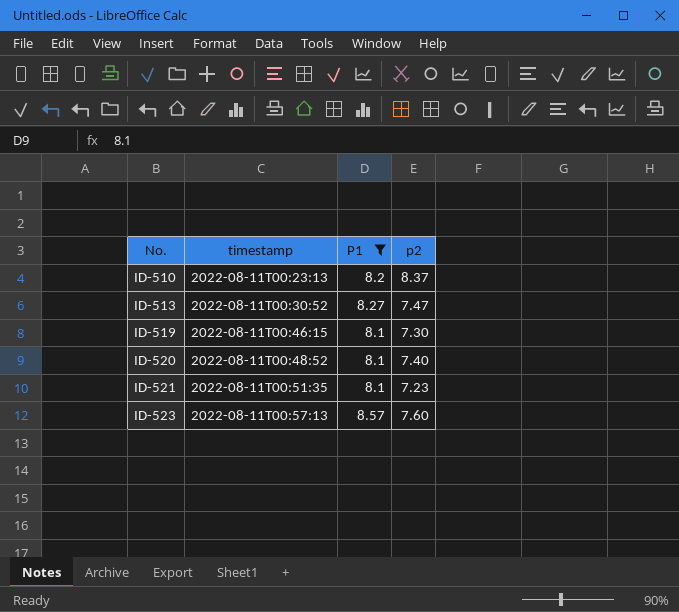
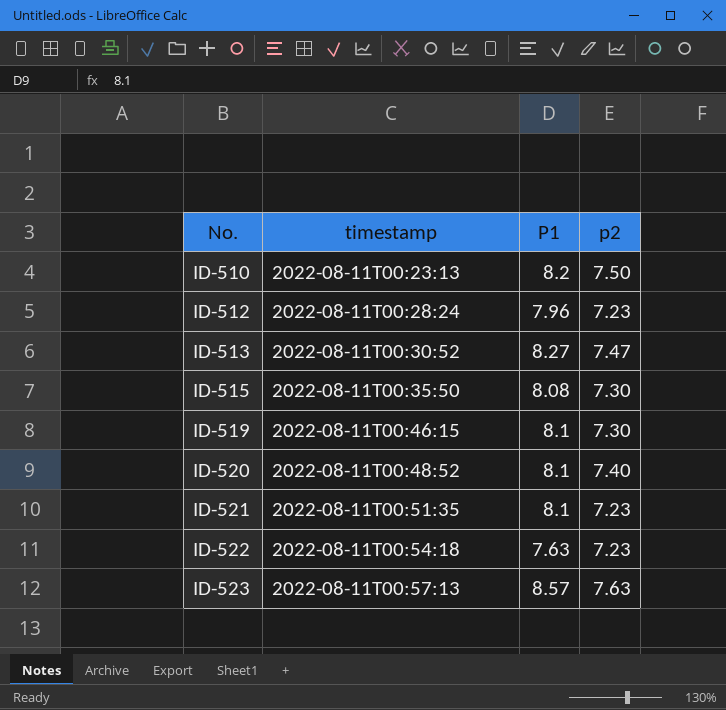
filter: P1 >= 8.1 -> none
ID-510 | p2: 8.37 -> 7.50
ID-523 | p2: 7.60 -> 7.63

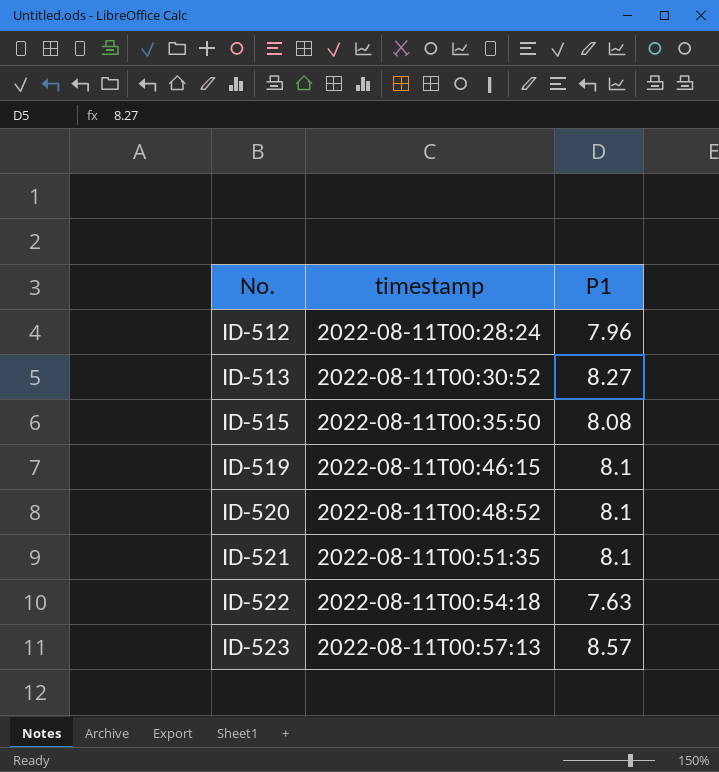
column p2 | position: 4 -> none
row ID-510: 2022-08-11T00:23:13 | 8.2 | 7.50 -> none

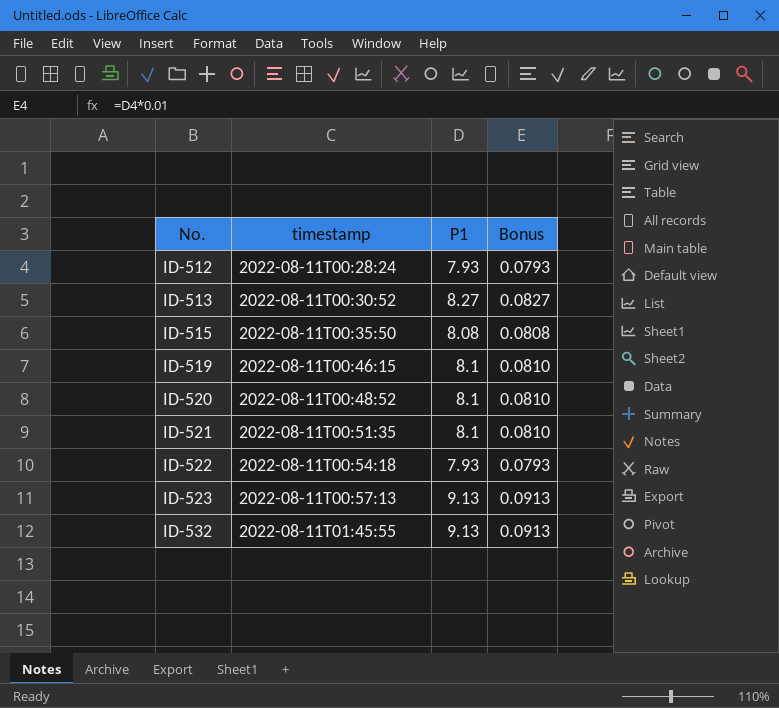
column Bonus | formula: none -> [P1] * 0.01
ID-512 | P1: 7.96 -> 7.93
ID-522 | P1: 7.63 -> 7.93
ID-523 | P1: 8.57 -> 9.13
row ID-532: none -> 2022-08-11T01:45:55 | 9.13 | 0.0913

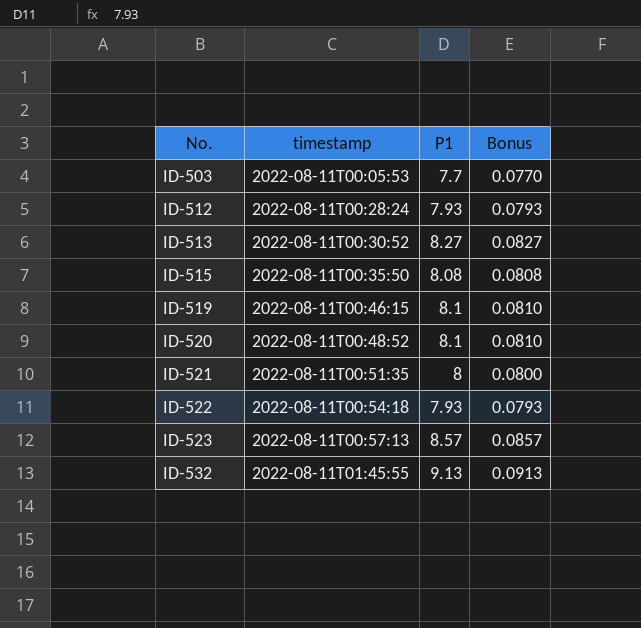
row ID-503: none -> 2022-08-11T00:05:53 | 7.7 | 0.0770
ID-521 | P1: 8.1 -> 8
ID-521 | Bonus: 0.0810 -> 0.0800
ID-523 | P1: 9.13 -> 8.57
ID-523 | Bonus: 0.0913 -> 0.0857

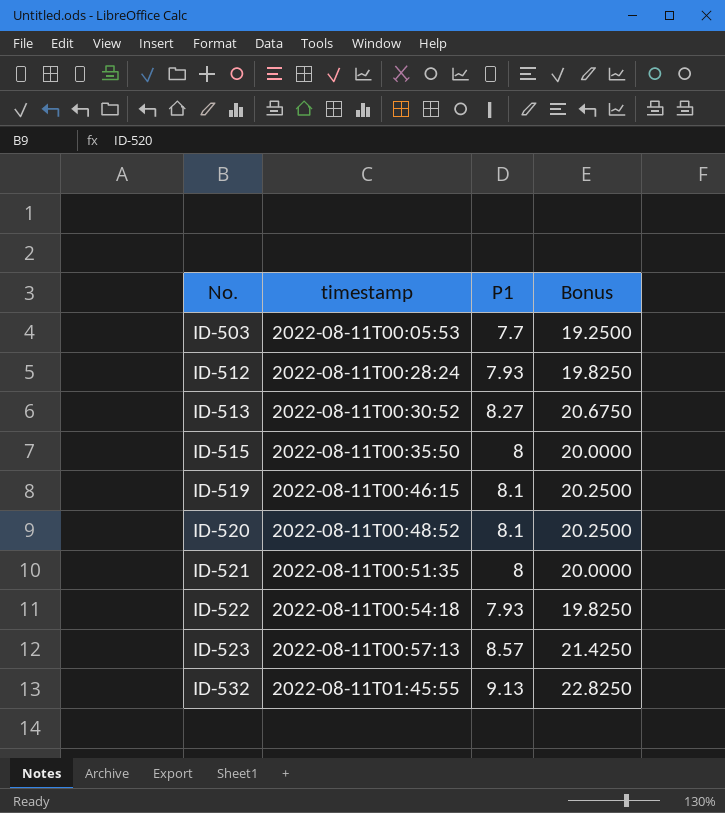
column Bonus | formula: [P1] * 0.01 -> [P1] * 2.5
ID-515 | P1: 8.08 -> 8

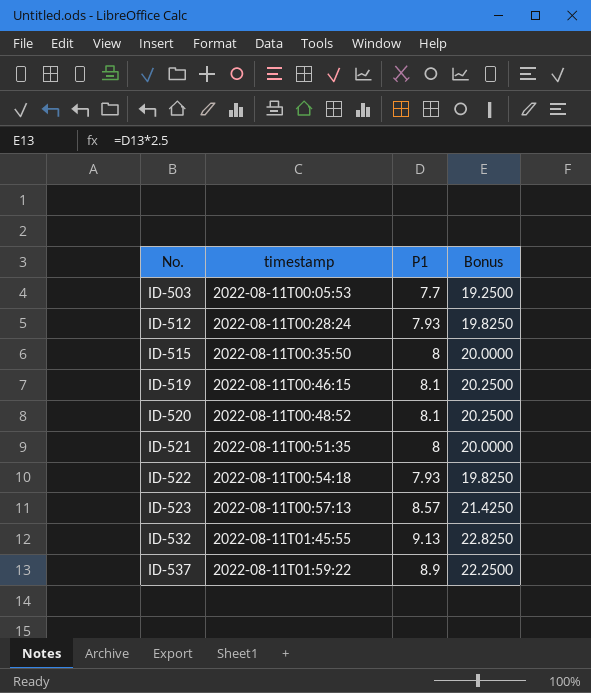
row ID-513: 2022-08-11T00:30:52 | 8.27 | 20.6750 -> none
row ID-537: none -> 2022-08-11T01:59:22 | 8.9 | 22.2500

